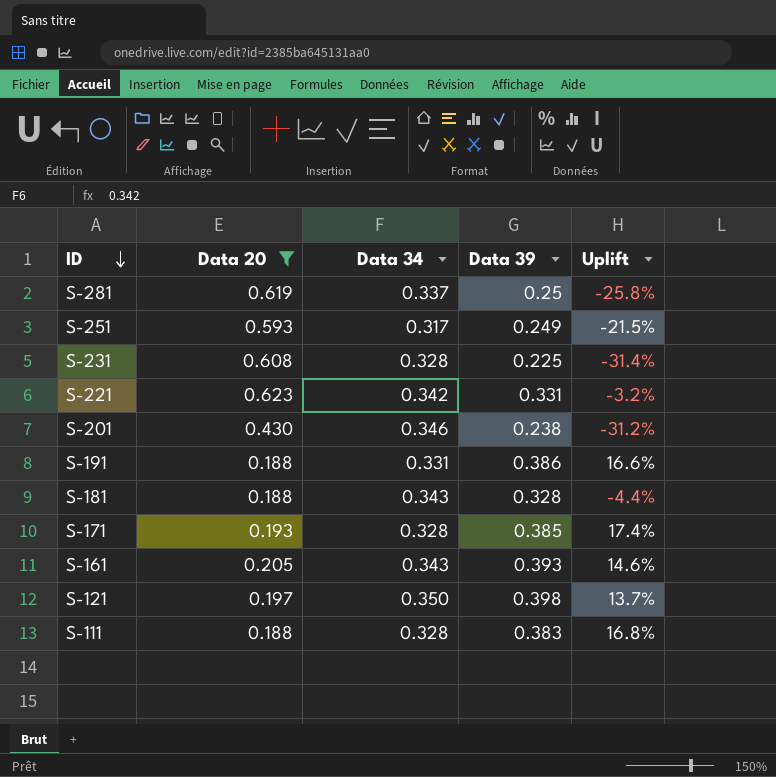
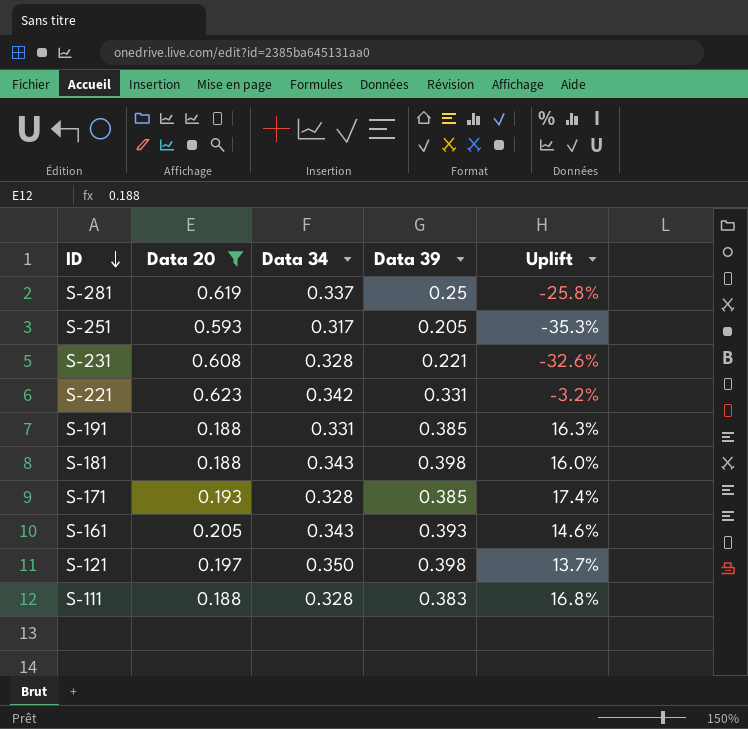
row S-201: 0.430 | 0.346 | 0.238 | -31.2% -> none
S-251 | Data 39: 0.249 -> 0.205
S-251 | Uplift: -21.5% -> -35.3%
S-231 | Data 39: 0.225 -> 0.221
S-231 | Uplift: -31.4% -> -32.6%
S-191 | Data 39: 0.386 -> 0.385
S-191 | Uplift: 16.6% -> 16.3%
S-181 | Data 39: 0.328 -> 0.398
S-181 | Uplift: -4.4% -> 16.0%

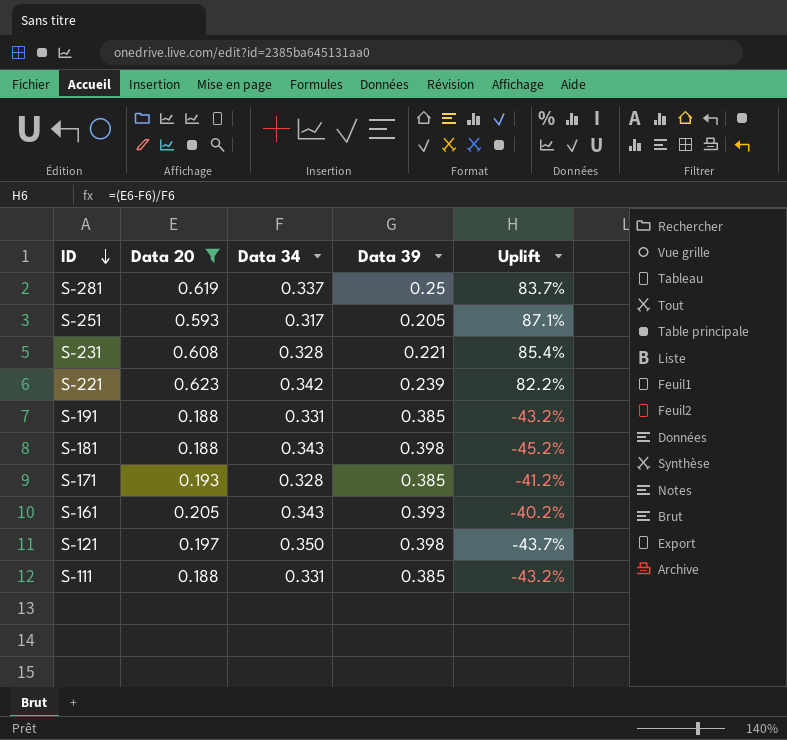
column Uplift | formula: ([Data 39] - [Data 34]) / [Data 34] -> ([Data 20] - [Data 34]) / [Data 34]
S-221 | Data 39: 0.331 -> 0.239
S-111 | Data 34: 0.328 -> 0.331
S-111 | Data 39: 0.383 -> 0.385

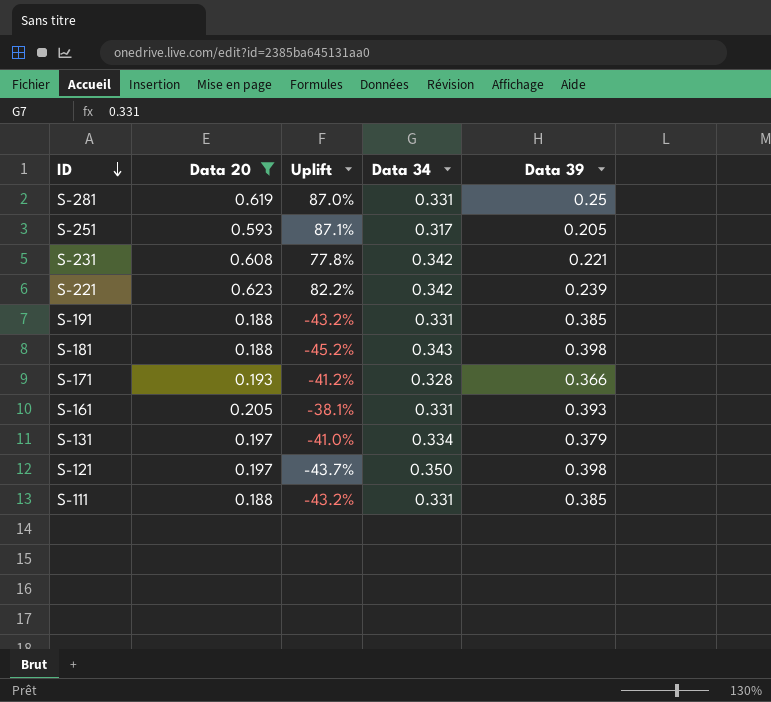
column Uplift | position: 5 -> 3
S-281 | Uplift: 83.7% -> 87.0%
S-281 | Data 34: 0.337 -> 0.331
S-231 | Uplift: 85.4% -> 77.8%
S-231 | Data 34: 0.328 -> 0.342
S-171 | Data 39: 0.385 -> 0.366
S-161 | Uplift: -40.2% -> -38.1%
S-161 | Data 34: 0.343 -> 0.331
row S-131: none -> 0.197 | -41.0% | 0.334 | 0.379

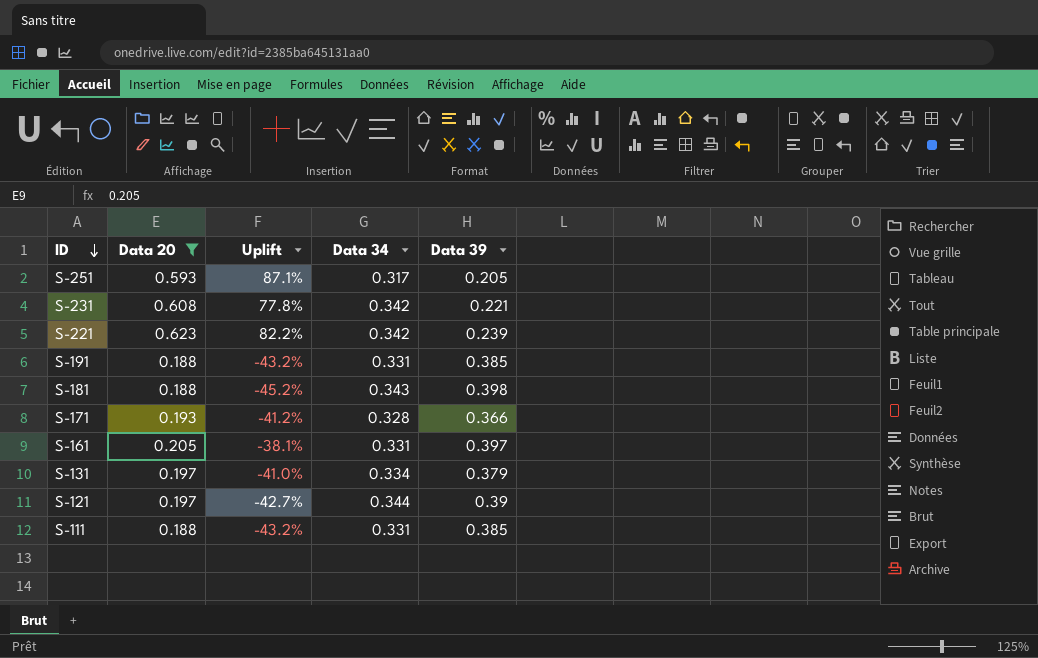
row S-281: 0.619 | 87.0% | 0.331 | 0.25 -> none
S-161 | Data 39: 0.393 -> 0.397
S-121 | Uplift: -43.7% -> -42.7%
S-121 | Data 34: 0.350 -> 0.344
S-121 | Data 39: 0.398 -> 0.39

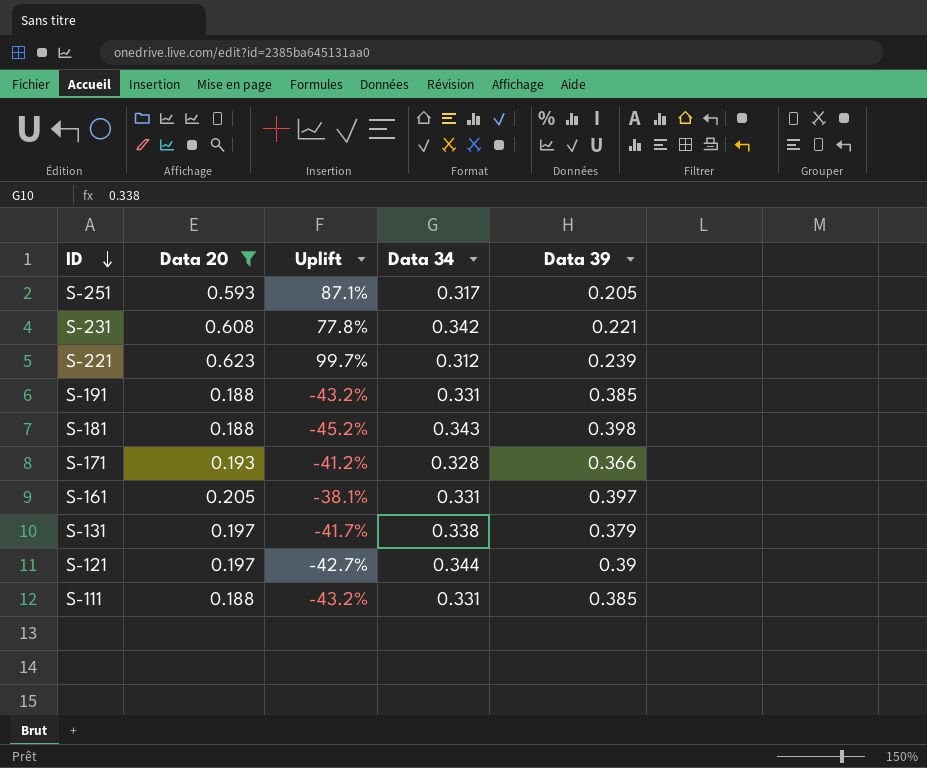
S-221 | Uplift: 82.2% -> 99.7%
S-221 | Data 34: 0.342 -> 0.312
S-131 | Uplift: -41.0% -> -41.7%
S-131 | Data 34: 0.334 -> 0.338

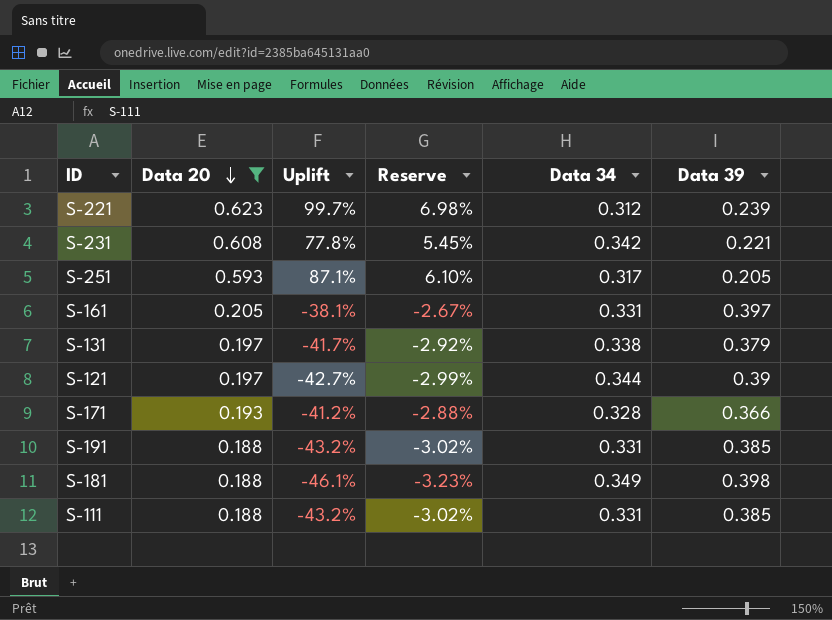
row order: ID descending -> Data 20 descending
column Reserve | formula: none -> [Uplift] * 0.07
S-181 | Uplift: -45.2% -> -46.1%
S-181 | Data 34: 0.343 -> 0.349

